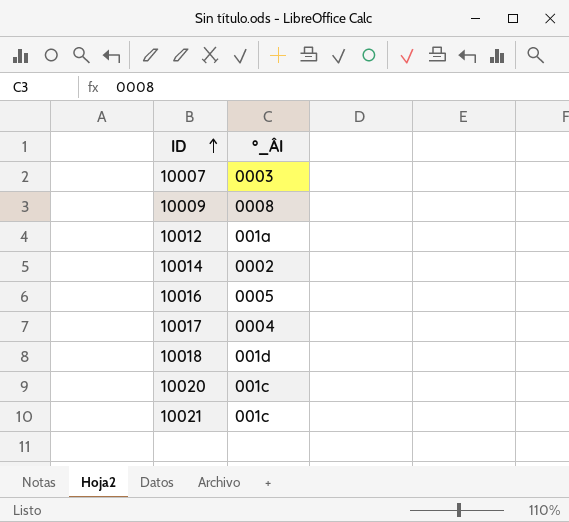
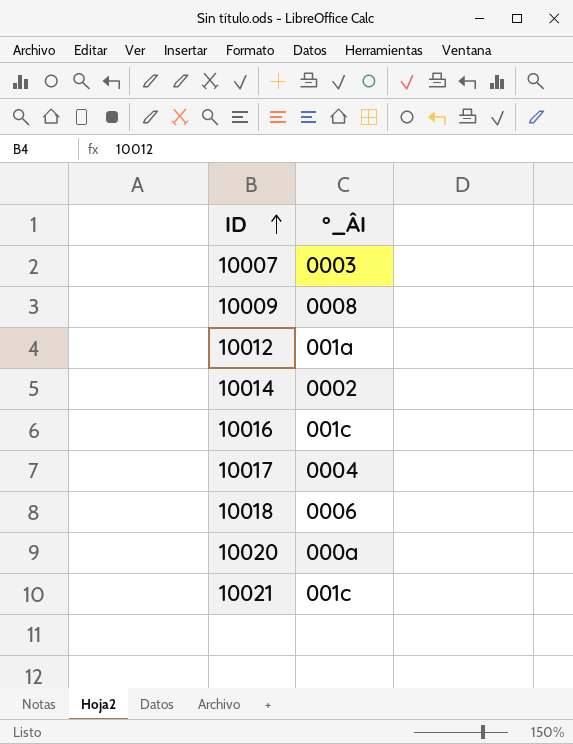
10016 | °_ÂI: 0005 -> 001c
10018 | °_ÂI: 001d -> 0006
10020 | °_ÂI: 001c -> 000a

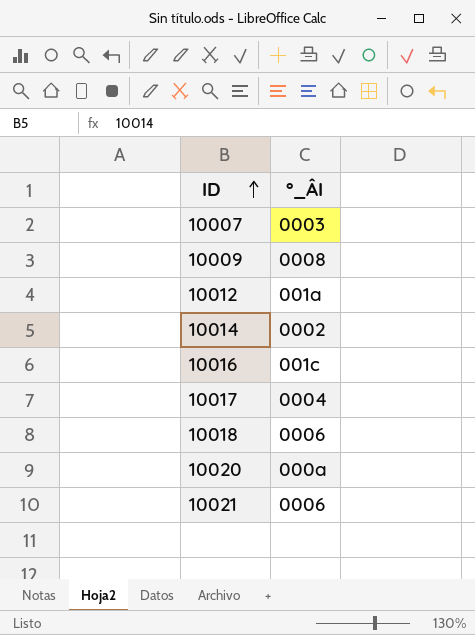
10021 | °_ÂI: 001c -> 0006

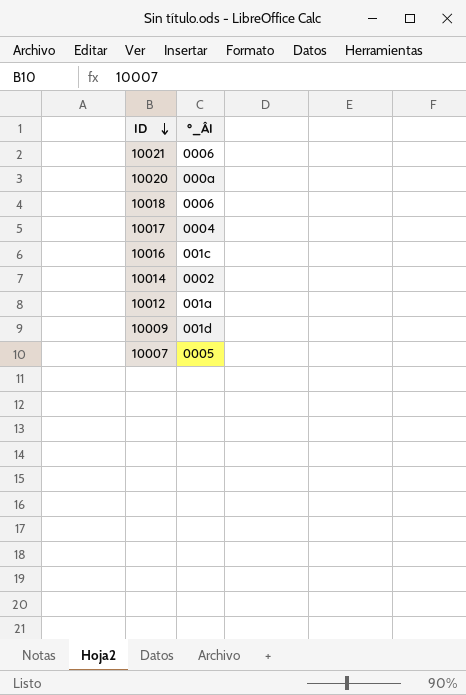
row order: ID ascending -> ID descending
10009 | °_ÂI: 0008 -> 001d
10007 | °_ÂI: 0003 -> 0005

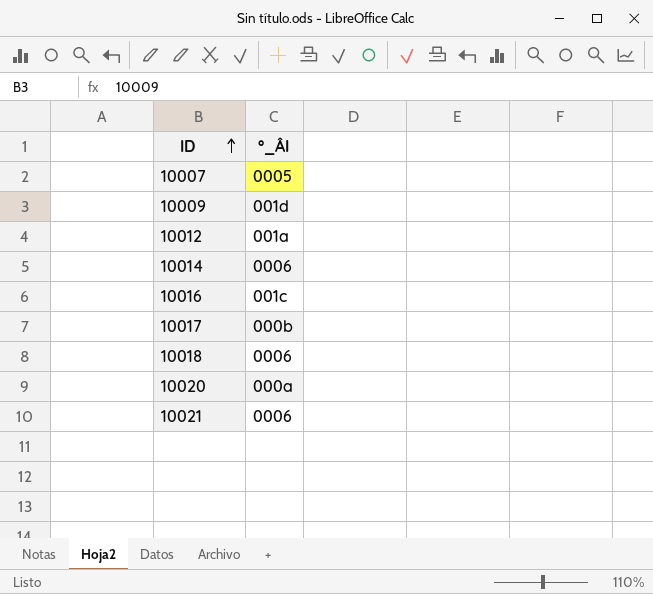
row order: ID descending -> ID ascending
10014 | °_ÂI: 0002 -> 0006
10017 | °_ÂI: 0004 -> 000b

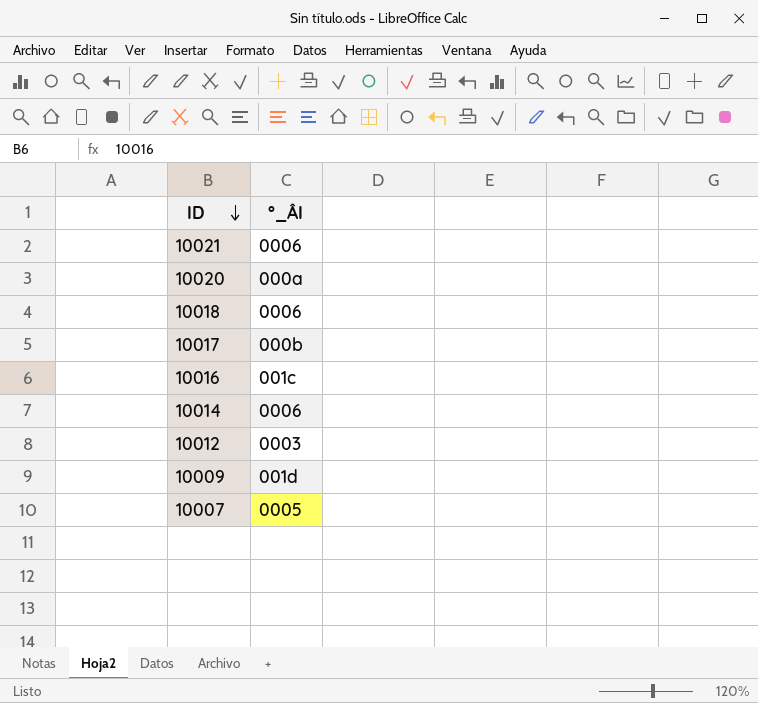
row order: ID ascending -> ID descending
10012 | °_ÂI: 001a -> 0003

